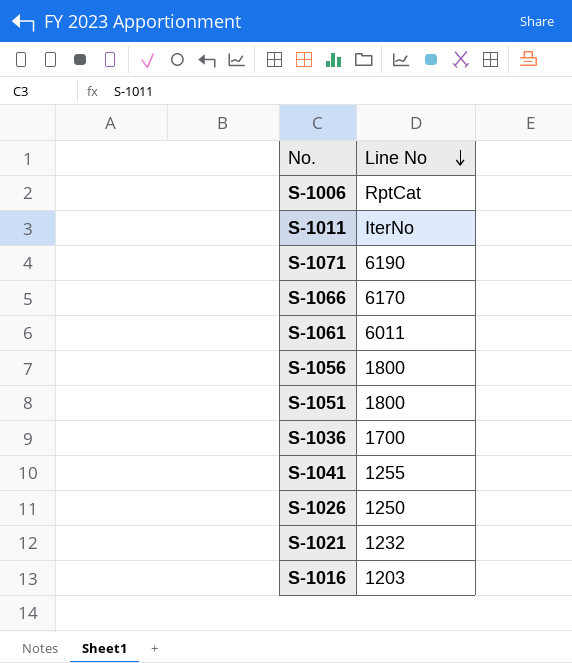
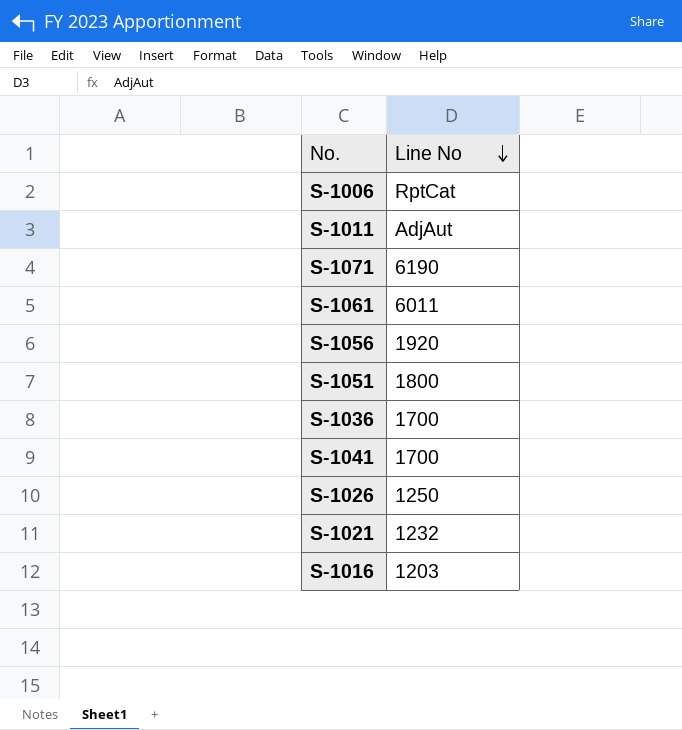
row S-1066: 6170 -> none
S-1011 | Line No: IterNo -> AdjAut
S-1056 | Line No: 1800 -> 1920
S-1041 | Line No: 1255 -> 1700

